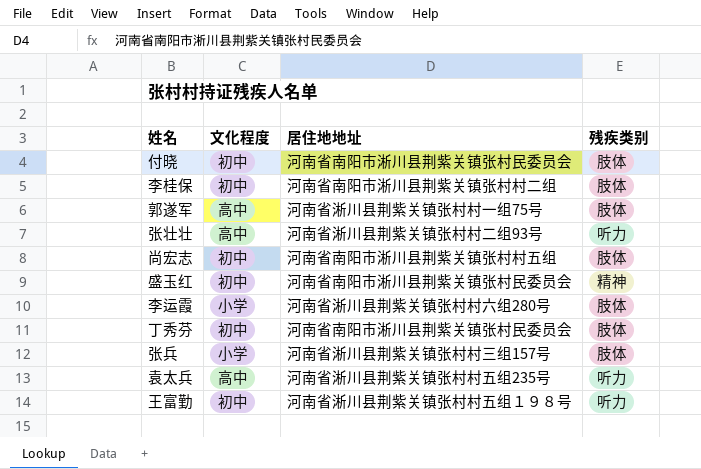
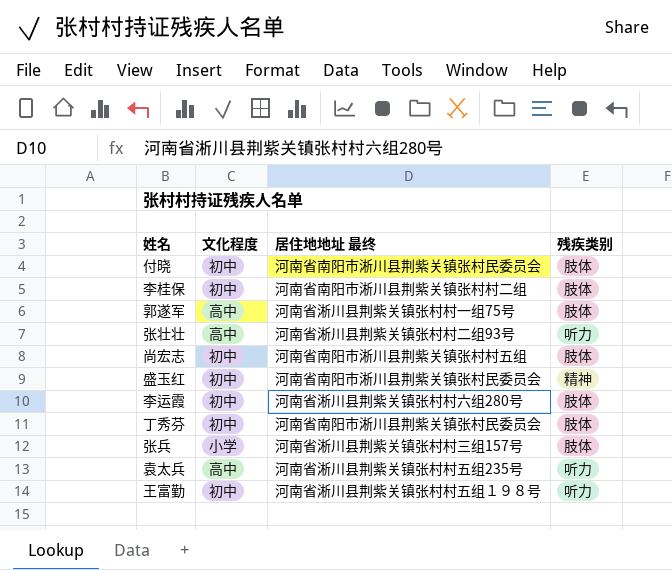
column name: 居住地地址 -> 居住地地址 最终
李运霞 | 文化程度: 小学 -> 初中

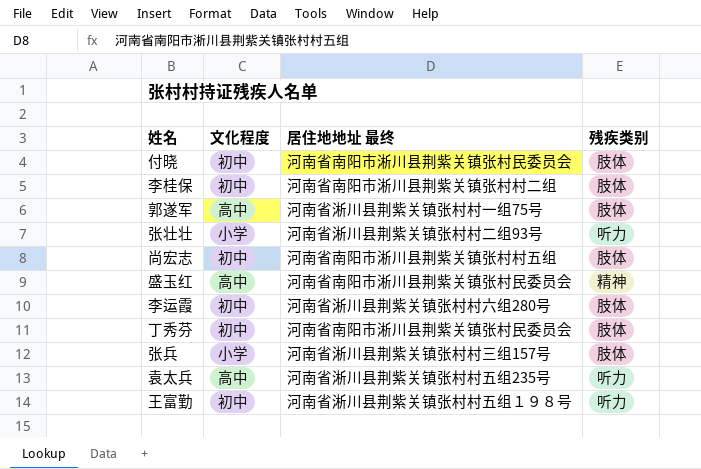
张壮壮 | 文化程度: 高中 -> 小学
盛玉红 | 文化程度: 初中 -> 高中

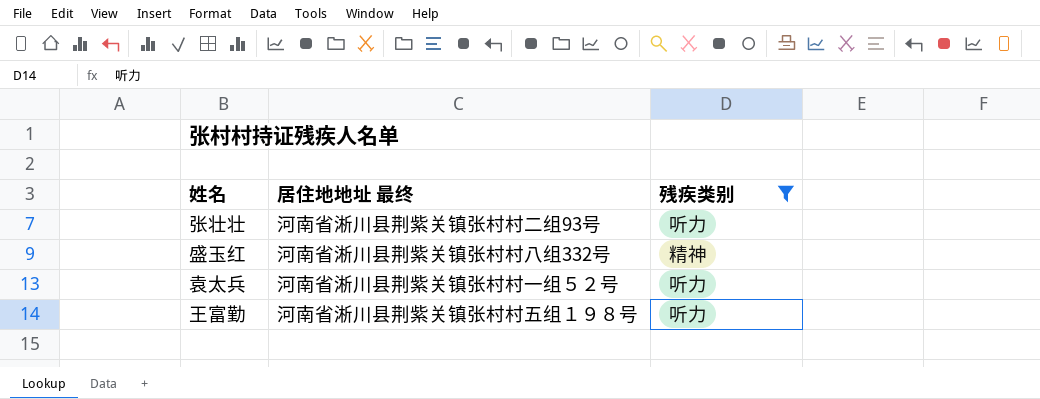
filter: none -> 残疾类别 != 肢体
column 文化程度 | position: 2 -> none
盛玉红 | 居住地地址 最终: 河南省南阳市淅川县荆紫关镇张村民委员会 -> 河南省淅川县荆紫关镇张村村八组332号
袁太兵 | 居住地地址 最终: 河南省淅川县荆紫关镇张村村五组235号 -> 河南省淅川县荆紫关镇张村村一组５２号

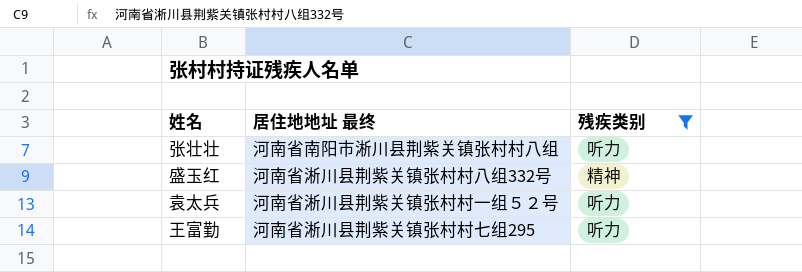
张壮壮 | 居住地地址 最终: 河南省淅川县荆紫关镇张村村二组93号 -> 河南省南阳市淅川县荆紫关镇张村村八组
王富勤 | 居住地地址 最终: 河南省淅川县荆紫关镇张村村五组１９８号 -> 河南省淅川县荆紫关镇张村村七组295

